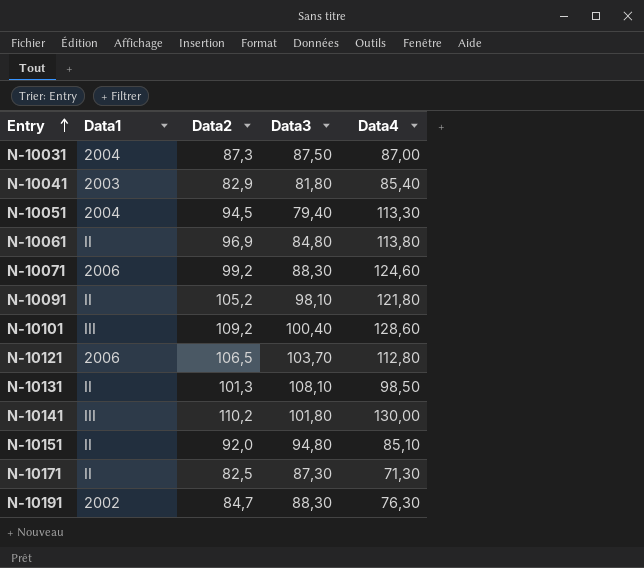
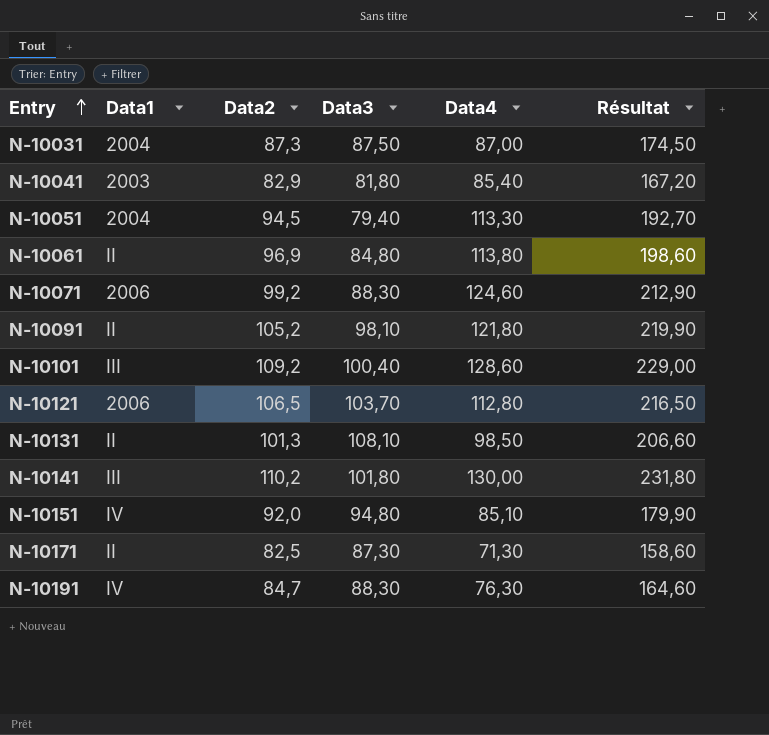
column Résultat | formula: none -> [Data3] + [Data4]
N-10151 | Data1: II -> IV
N-10191 | Data1: 2002 -> IV

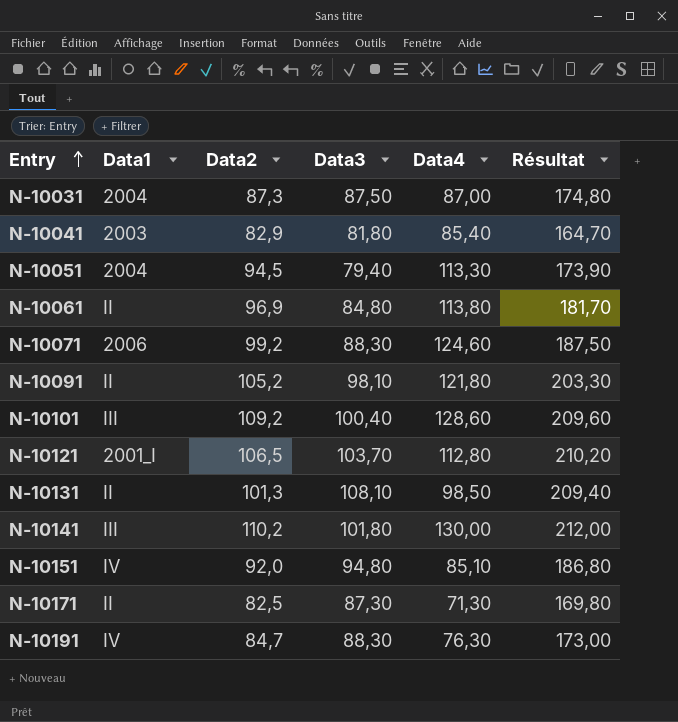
column Résultat | formula: [Data3] + [Data4] -> [Data2] + [Data3]
N-10121 | Data1: 2006 -> 2001_I

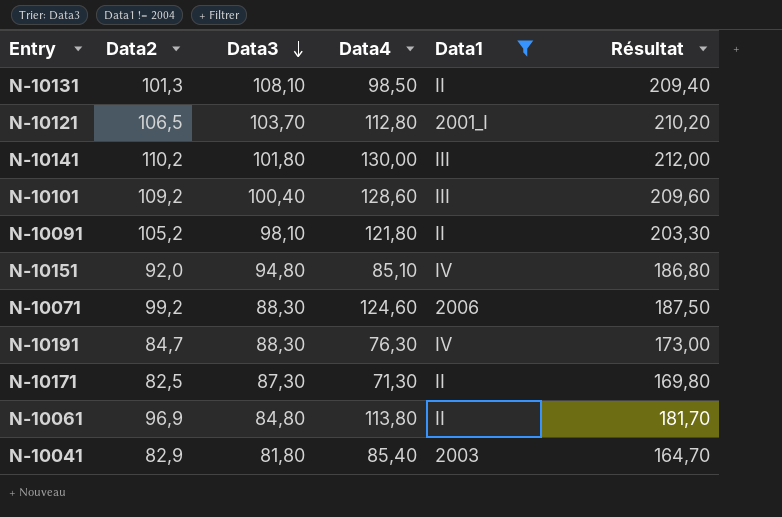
filter: none -> Data1 != 2004
row order: Entry ascending -> Data3 descending
column Data1 | position: 2 -> 5

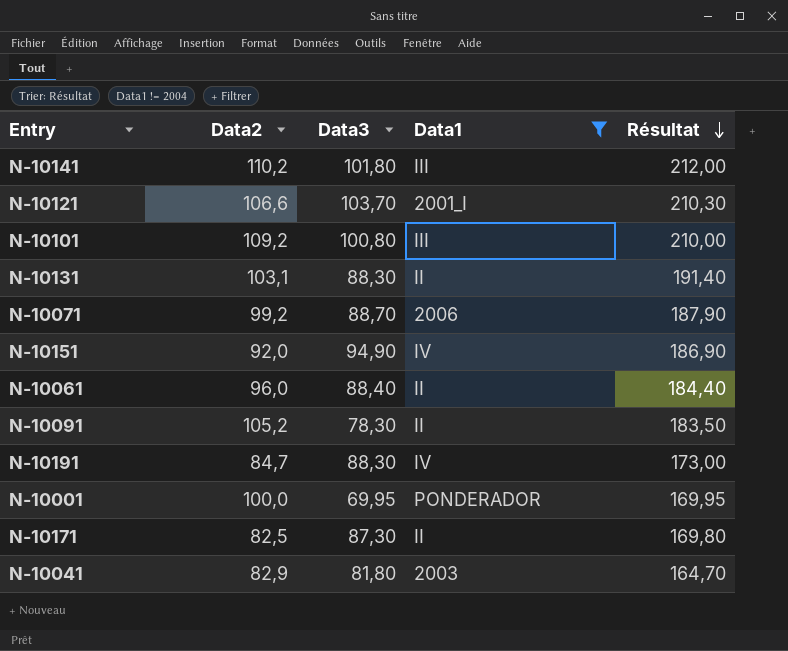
row order: Data3 descending -> Résultat descending
column Data4 | position: 4 -> none
N-10121 | Data2: 106,5 -> 106,6
N-10121 | Résultat: 210,20 -> 210,30
N-10101 | Data3: 100,40 -> 100,80
N-10101 | Résultat: 209,60 -> 210,00
N-10131 | Data2: 101,3 -> 103,1
N-10131 | Data3: 108,10 -> 88,30
N-10131 | Résultat: 209,40 -> 191,40
N-10071 | Data3: 88,30 -> 88,70
N-10071 | Résultat: 187,50 -> 187,90
N-10151 | Data3: 94,80 -> 94,90
N-10151 | Résultat: 186,80 -> 186,90
N-10061 | Data2: 96,9 -> 96,0
N-10061 | Data3: 84,80 -> 88,40
N-10061 | Résultat: 181,70 -> 184,40
N-10091 | Data3: 98,10 -> 78,30
N-10091 | Résultat: 203,30 -> 183,50
row N-10001: none -> 100,0 | 69,95 | PONDERADOR | 169,95

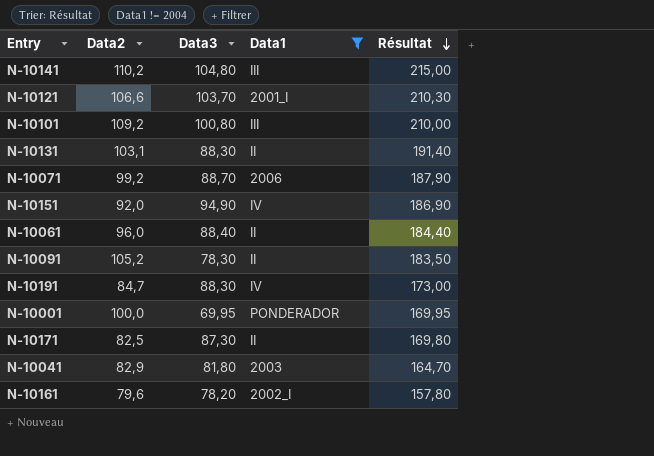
N-10141 | Data3: 101,80 -> 104,80
N-10141 | Résultat: 212,00 -> 215,00
row N-10161: none -> 79,6 | 78,20 | 2002_I | 157,80

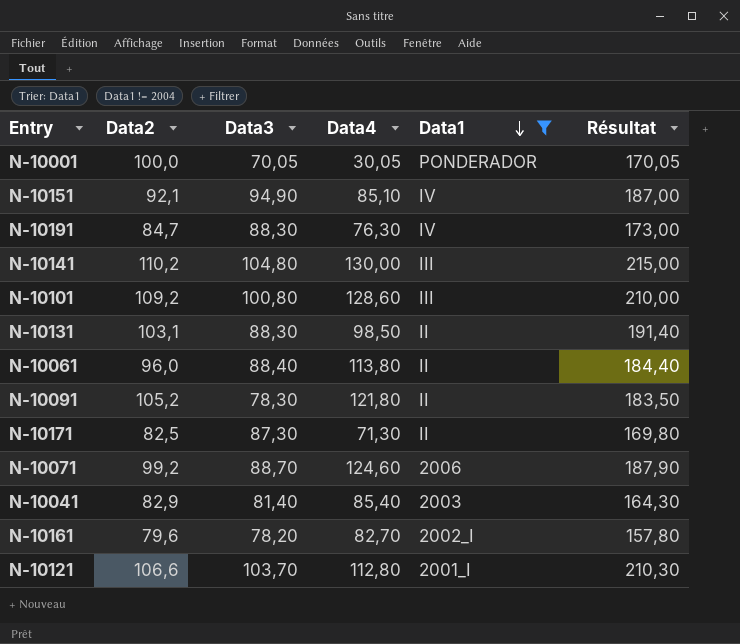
row order: Résultat descending -> Data1 descending
column Data4 | position: none -> 4
N-10001 | Data3: 69,95 -> 70,05
N-10001 | Résultat: 169,95 -> 170,05
N-10151 | Data2: 92,0 -> 92,1
N-10151 | Résultat: 186,90 -> 187,00
N-10041 | Data3: 81,80 -> 81,40
N-10041 | Résultat: 164,70 -> 164,30

